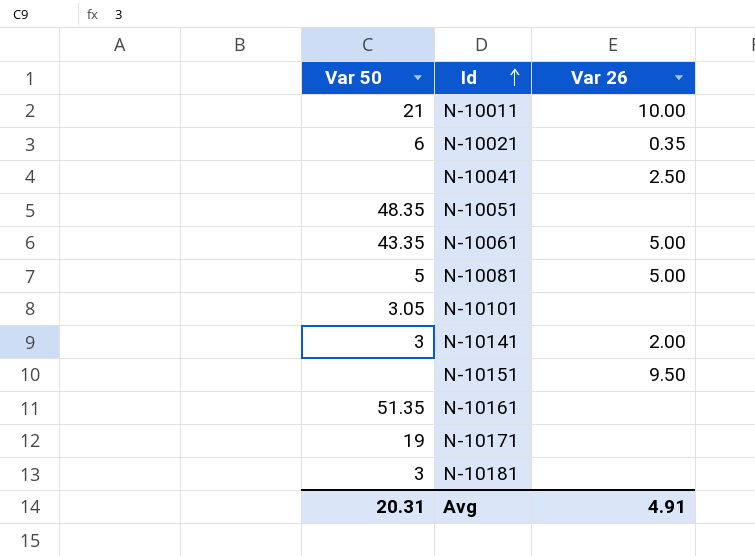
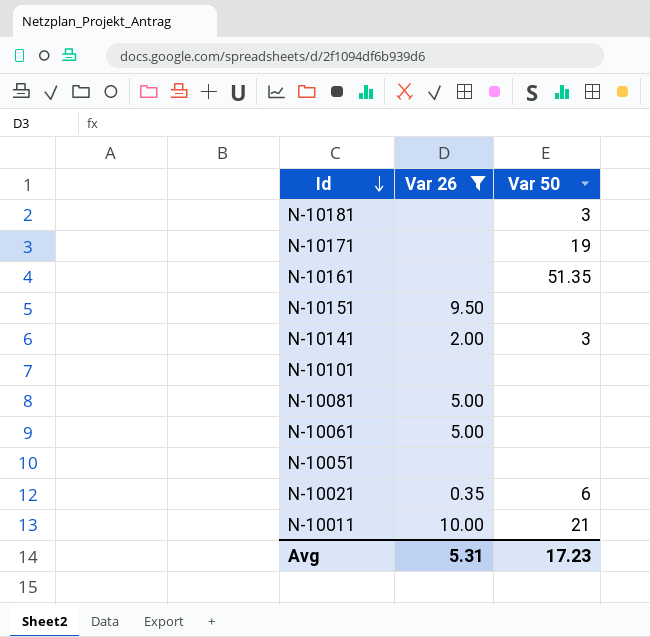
filter: none -> Var 26 != 2.50
row order: Id ascending -> Id descending
column Var 50 | position: 1 -> 3
N-10101 | Var 50: 3.05 -> none
N-10081 | Var 50: 5 -> none
N-10061 | Var 50: 43.35 -> none
N-10051 | Var 50: 48.35 -> none
Avg | Var 26: 4.91 -> 5.31
Avg | Var 50: 20.31 -> 17.23

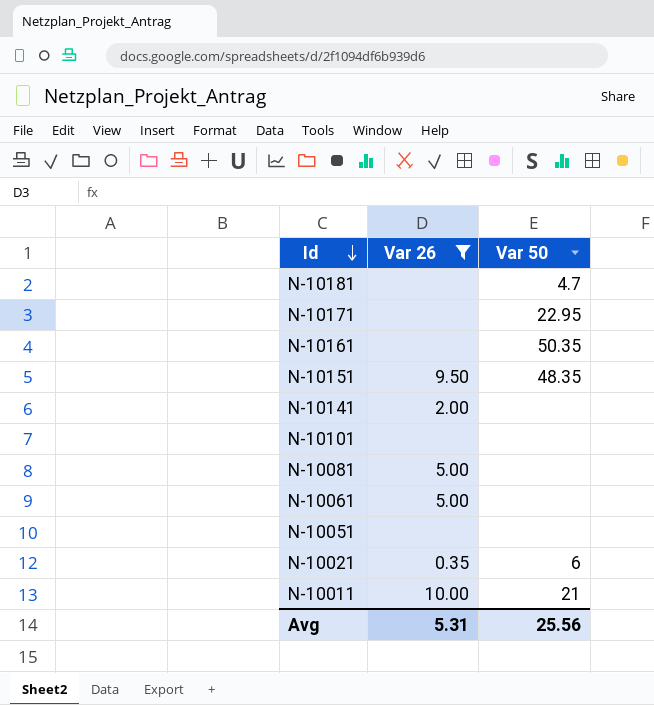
N-10181 | Var 50: 3 -> 4.7
N-10171 | Var 50: 19 -> 22.95
N-10161 | Var 50: 51.35 -> 50.35
N-10151 | Var 50: none -> 48.35
N-10141 | Var 50: 3 -> none
Avg | Var 50: 17.23 -> 25.56

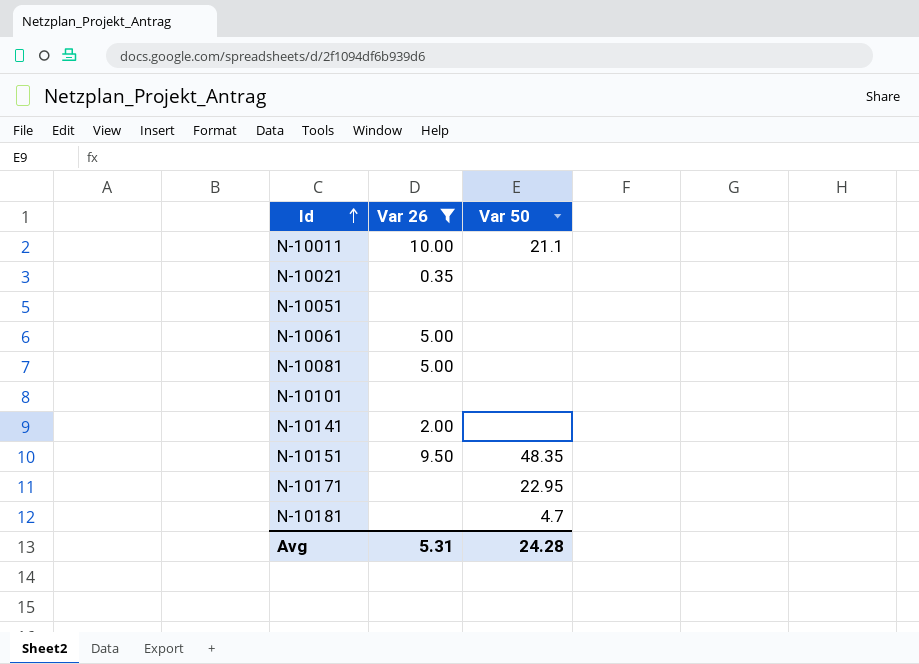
row order: Id descending -> Id ascending
row N-10161: none | 50.35 -> none
N-10011 | Var 50: 21 -> 21.1
N-10021 | Var 50: 6 -> none
Avg | Var 50: 25.56 -> 24.28

